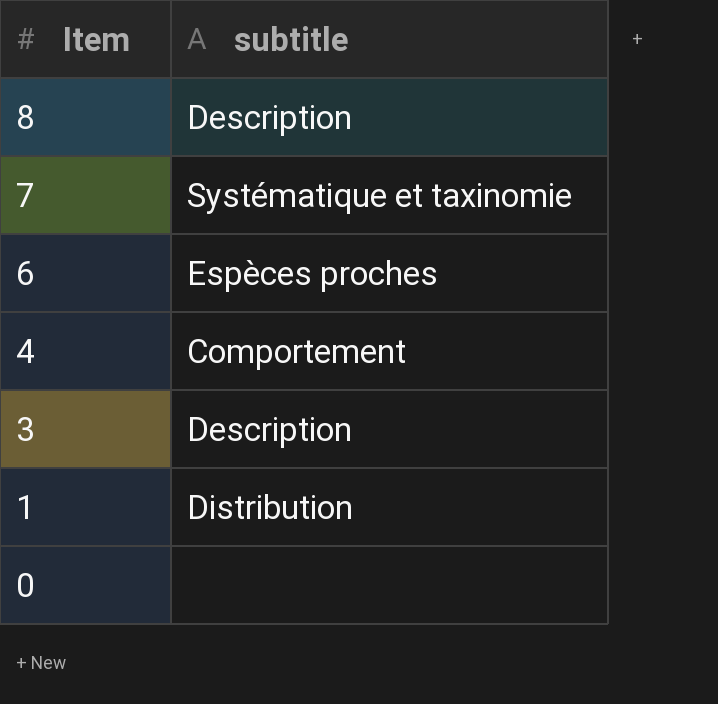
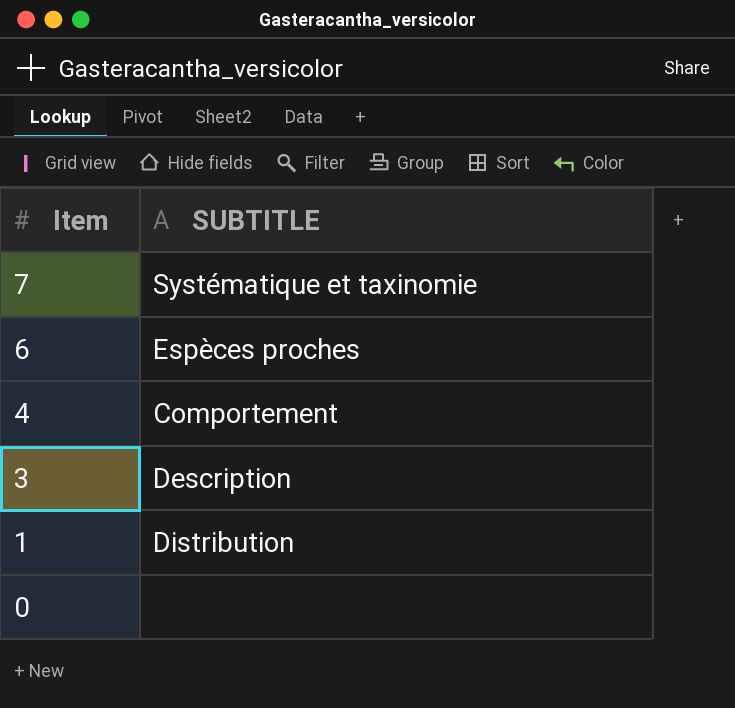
column name: subtitle -> SUBTITLE
row 8: Description -> none

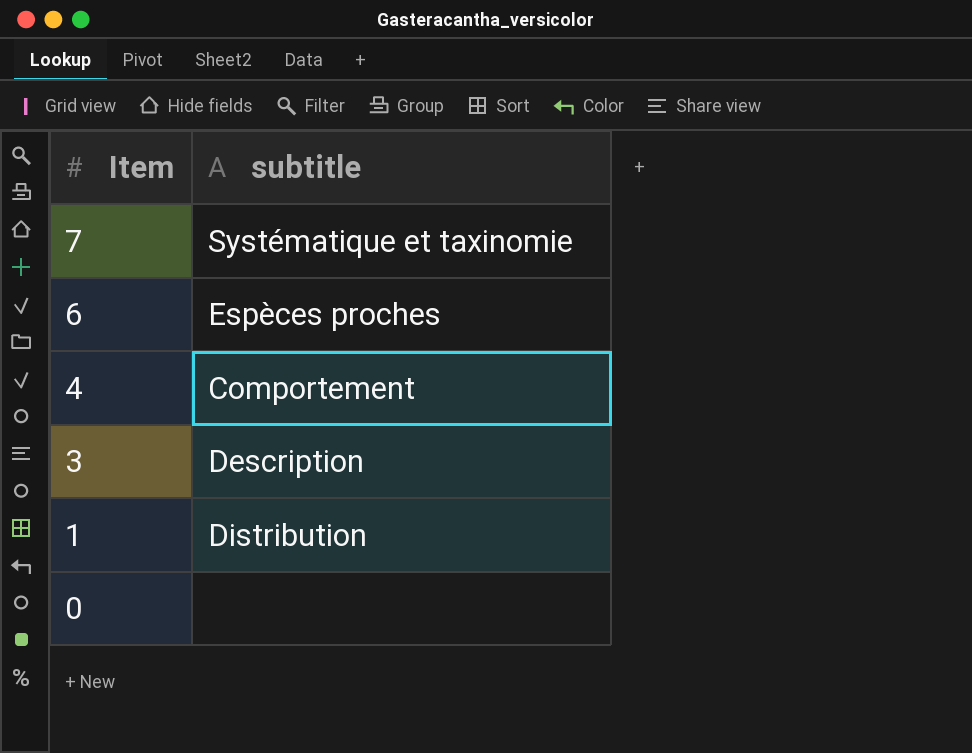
column name: SUBTITLE -> subtitle

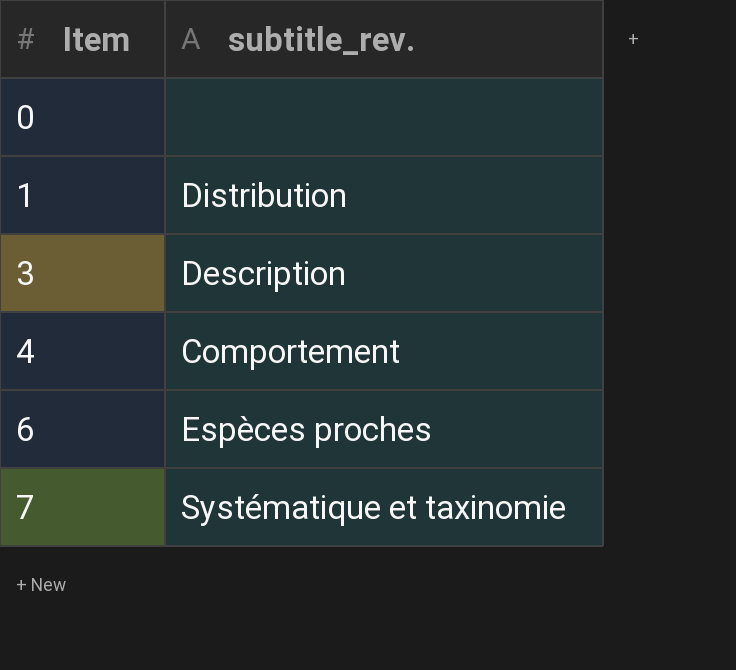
row order: Item descending -> Item ascending
column name: subtitle -> subtitle_rev.

